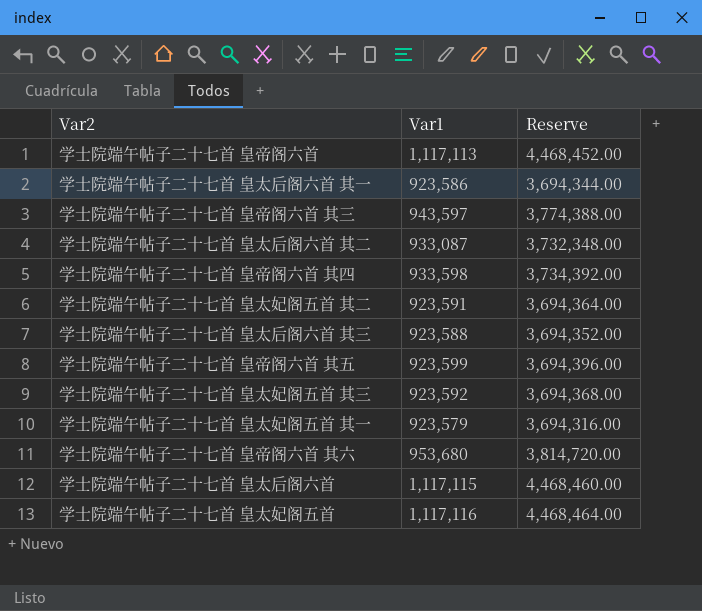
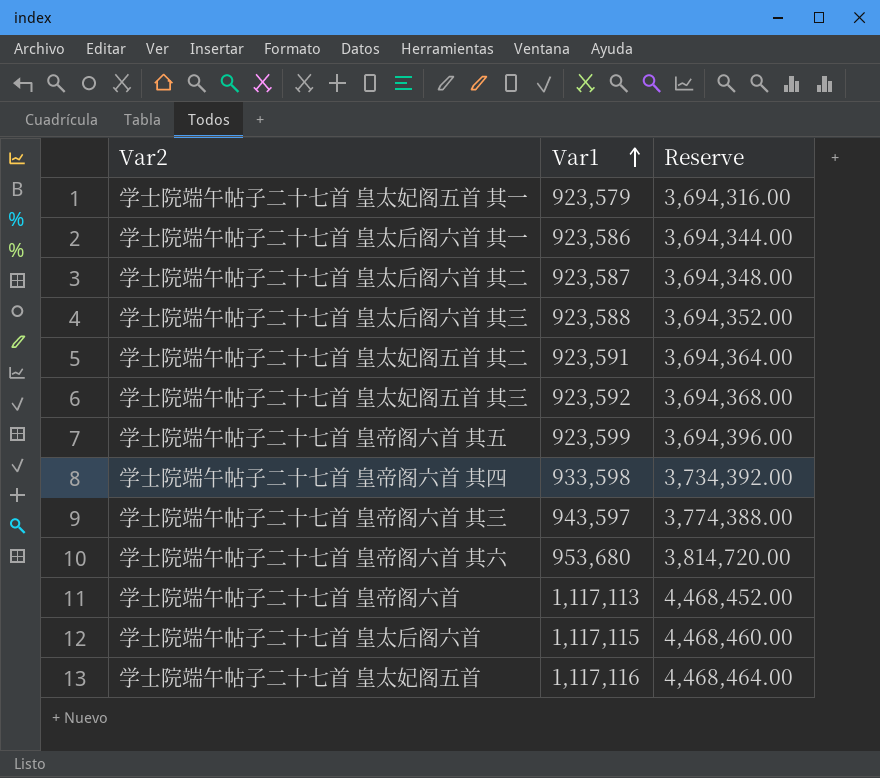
row order: none -> Var1 ascending
学士院端午帖子二十七首 皇太后阁六首 其二 | Var1: 933,087 -> 923,587
学士院端午帖子二十七首 皇太后阁六首 其二 | Reserve: 3,732,348.00 -> 3,694,348.00

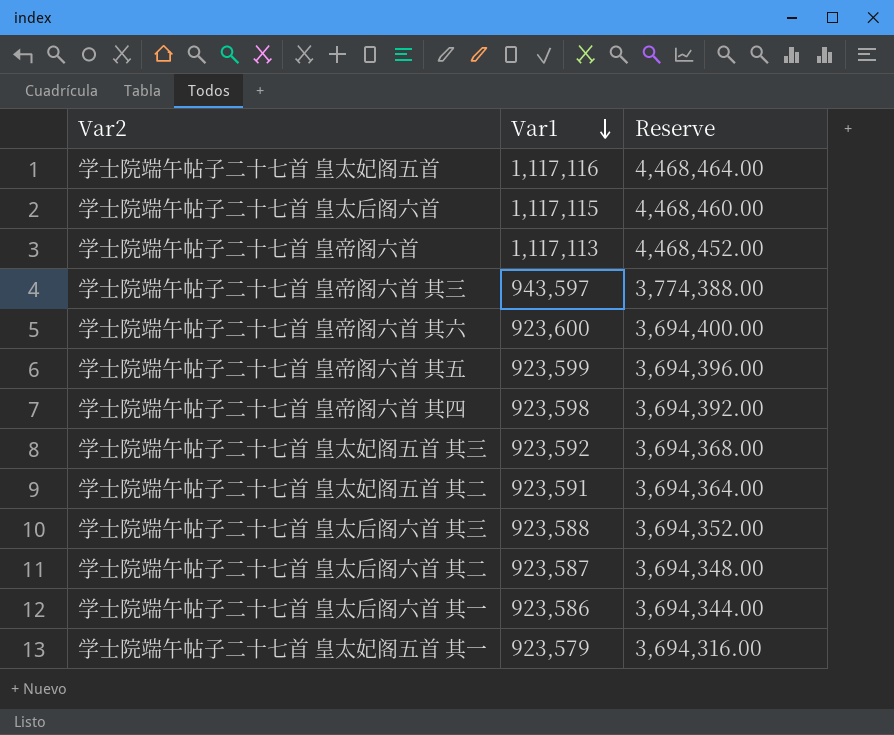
row order: Var1 ascending -> Var1 descending
学士院端午帖子二十七首 皇帝阁六首 其六 | Var1: 953,680 -> 923,600
学士院端午帖子二十七首 皇帝阁六首 其六 | Reserve: 3,814,720.00 -> 3,694,400.00
学士院端午帖子二十七首 皇帝阁六首 其四 | Var1: 933,598 -> 923,598
学士院端午帖子二十七首 皇帝阁六首 其四 | Reserve: 3,734,392.00 -> 3,694,392.00

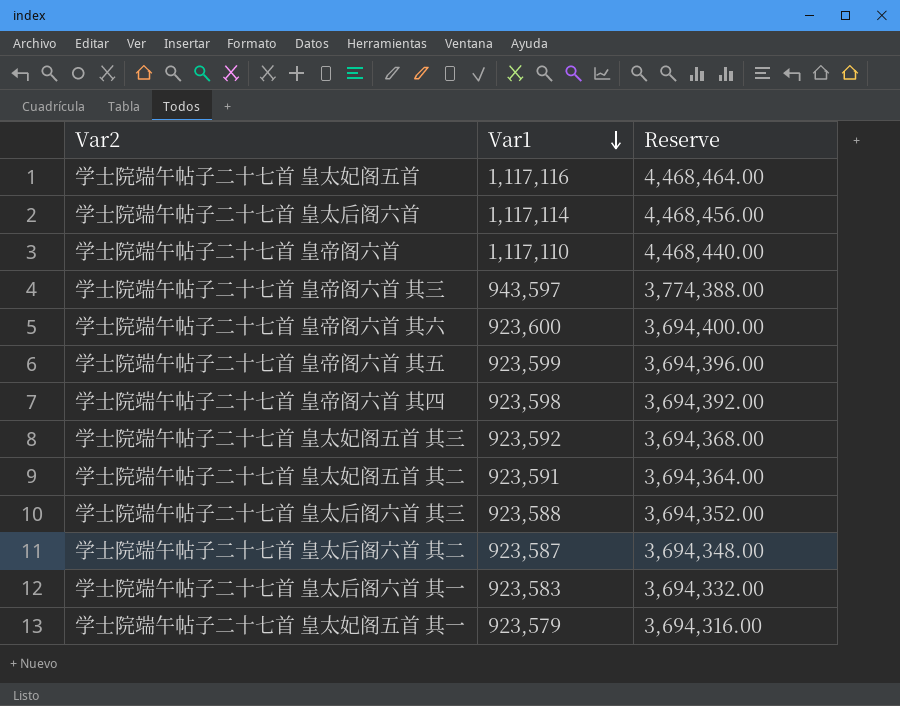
学士院端午帖子二十七首 皇太后阁六首 | Var1: 1,117,115 -> 1,117,114
学士院端午帖子二十七首 皇太后阁六首 | Reserve: 4,468,460.00 -> 4,468,456.00
学士院端午帖子二十七首 皇帝阁六首 | Var1: 1,117,113 -> 1,117,110
学士院端午帖子二十七首 皇帝阁六首 | Reserve: 4,468,452.00 -> 4,468,440.00
学士院端午帖子二十七首 皇太后阁六首 其一 | Var1: 923,586 -> 923,583
学士院端午帖子二十七首 皇太后阁六首 其一 | Reserve: 3,694,344.00 -> 3,694,332.00

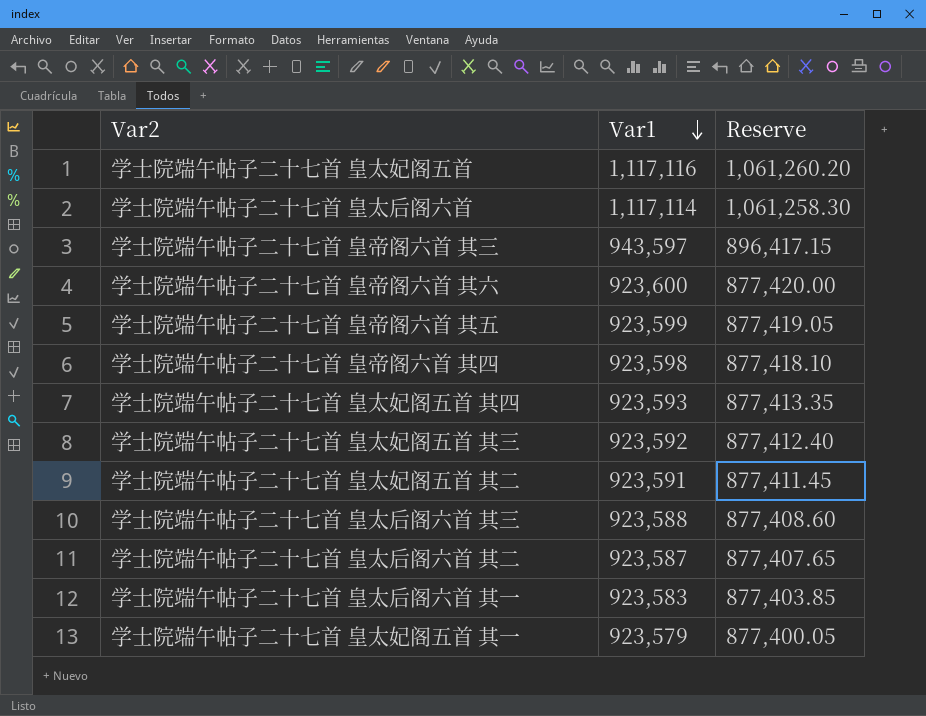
column Reserve | formula: [Var1] * 4 -> [Var1] * 0.95
row 学士院端午帖子二十七首 皇帝阁六首: 1,117,110 | 4,468,440.00 -> none
row 学士院端午帖子二十七首 皇太妃阁五首 其四: none -> 923,593 | 877,413.35

